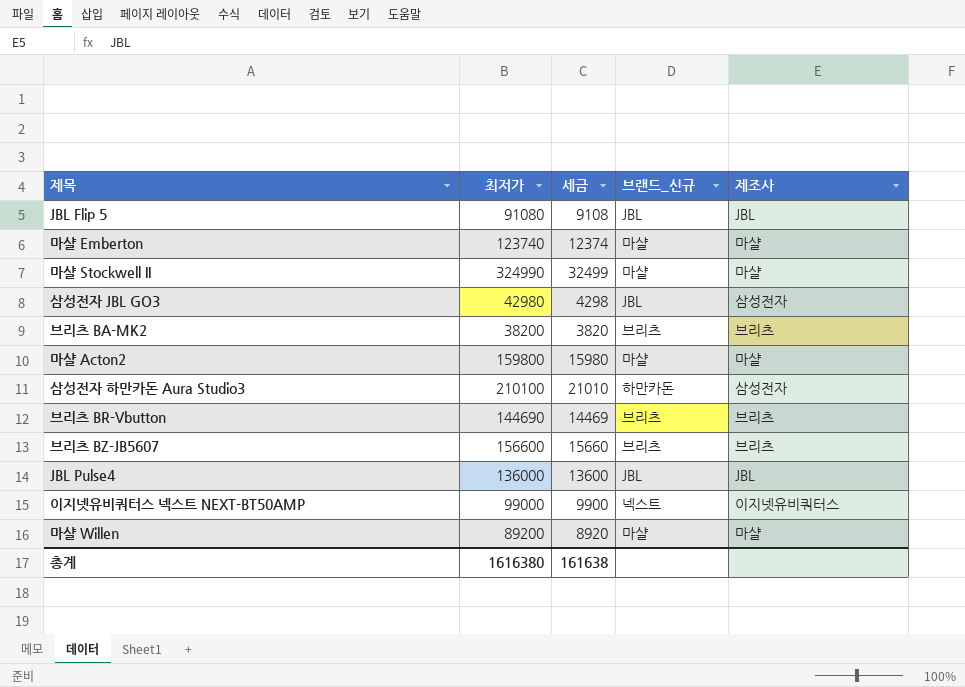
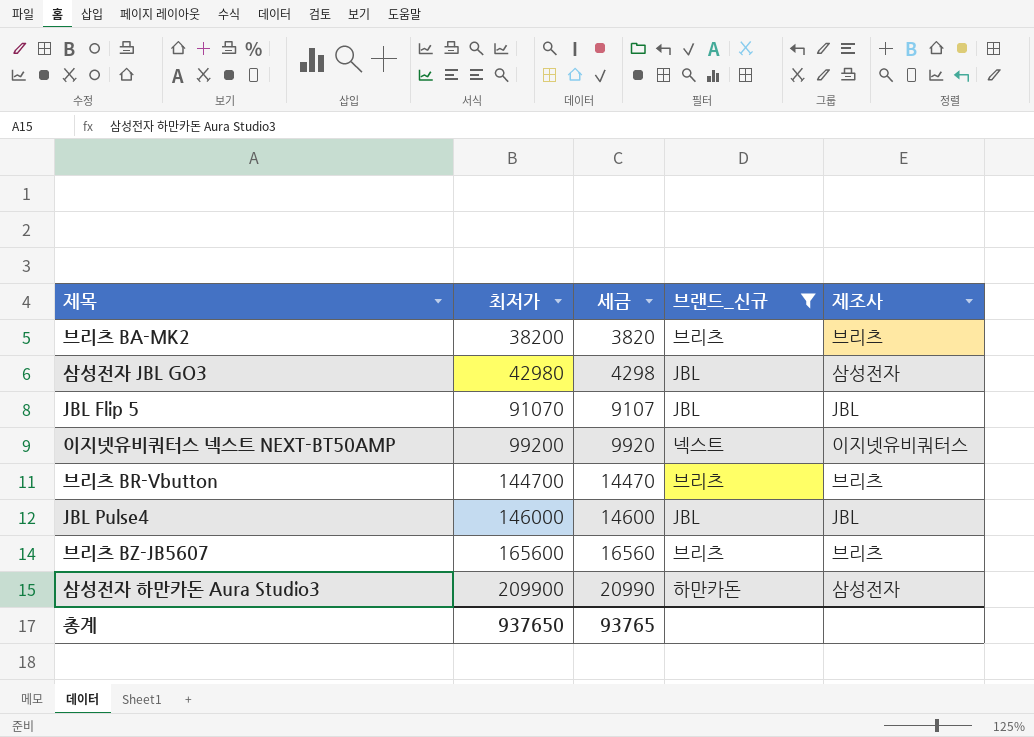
filter: none -> 브랜드_신규 != 마샬
row order: none -> 최저가 ascending
JBL Flip 5 | 최저가: 91080 -> 91070
JBL Flip 5 | 세금: 9108 -> 9107
이지넷유비쿼터스 넥스트 NEXT-BT50AMP | 최저가: 99000 -> 99200
이지넷유비쿼터스 넥스트 NEXT-BT50AMP | 세금: 9900 -> 9920
브리츠 BR-Vbutton | 최저가: 144690 -> 144700
브리츠 BR-Vbutton | 세금: 14469 -> 14470
JBL Pulse4 | 최저가: 136000 -> 146000
JBL Pulse4 | 세금: 13600 -> 14600
브리츠 BZ-JB5607 | 최저가: 156600 -> 165600
브리츠 BZ-JB5607 | 세금: 15660 -> 16560
삼성전자 하만카돈 Aura Studio3 | 최저가: 210100 -> 209900
삼성전자 하만카돈 Aura Studio3 | 세금: 21010 -> 20990
총계 | 최저가: 1616380 -> 937650
총계 | 세금: 161638 -> 93765

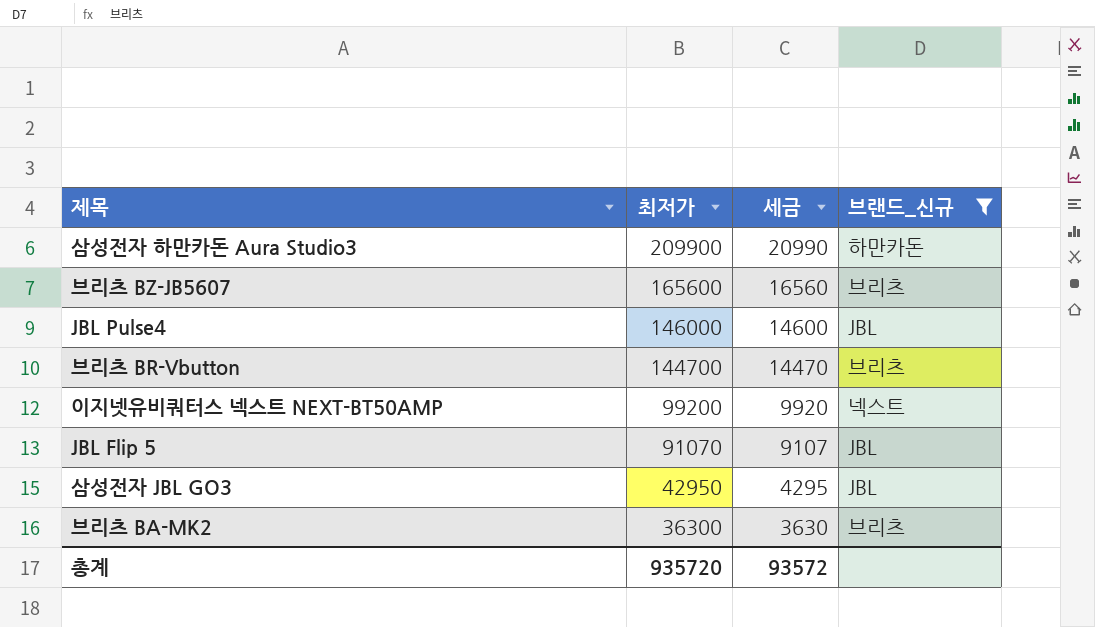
row order: 최저가 ascending -> 최저가 descending
column 제조사 | position: 5 -> none
삼성전자 JBL GO3 | 최저가: 42980 -> 42950
삼성전자 JBL GO3 | 세금: 4298 -> 4295
브리츠 BA-MK2 | 최저가: 38200 -> 36300
브리츠 BA-MK2 | 세금: 3820 -> 3630
총계 | 최저가: 937650 -> 935720
총계 | 세금: 93765 -> 93572

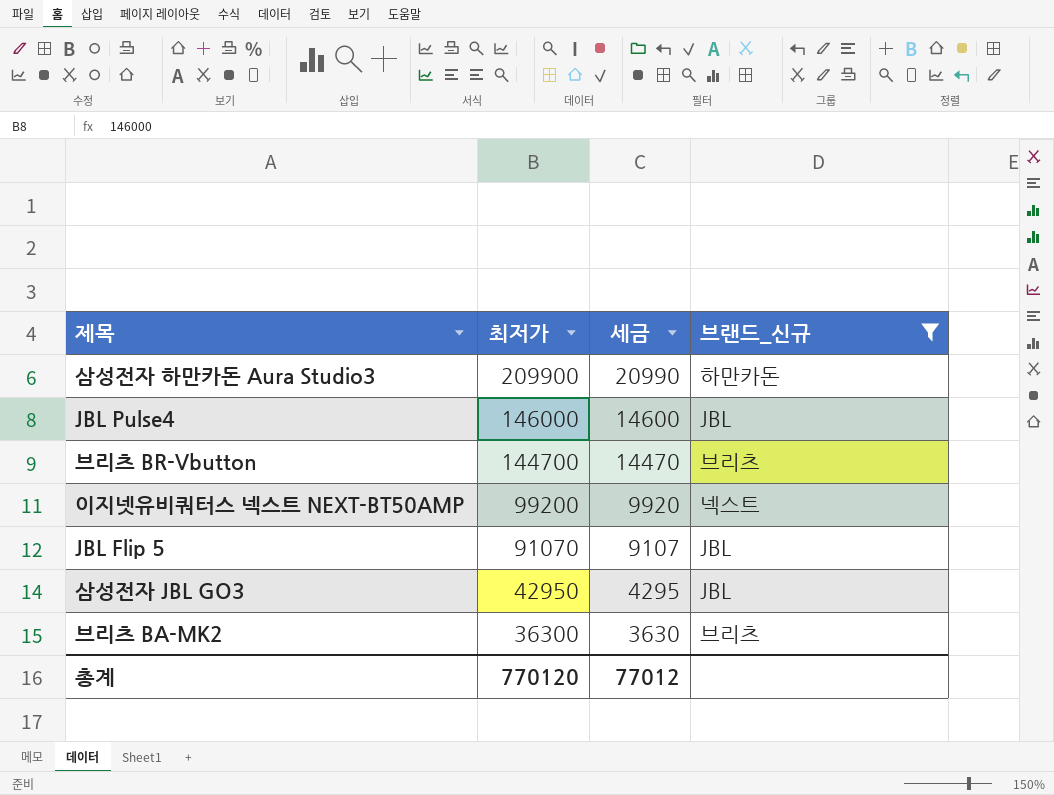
row 브리츠 BZ-JB5607: 165600 | 16560 | 브리츠 -> none
총계 | 최저가: 935720 -> 770120
총계 | 세금: 93572 -> 77012

